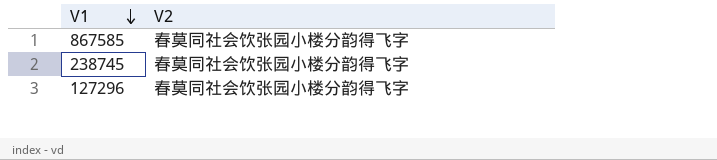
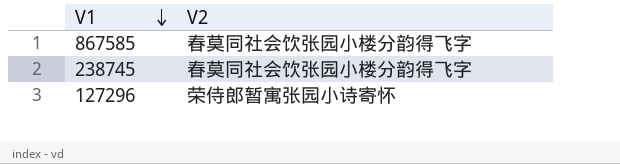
127296 | V2: 春莫同社会饮张园小楼分韵得飞字 -> 荣侍郎暂寓张园小诗寄怀

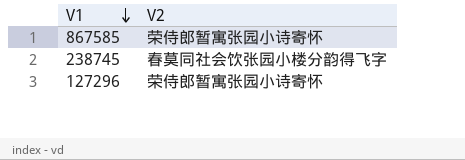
867585 | V2: 春莫同社会饮张园小楼分韵得飞字 -> 荣侍郎暂寓张园小诗寄怀

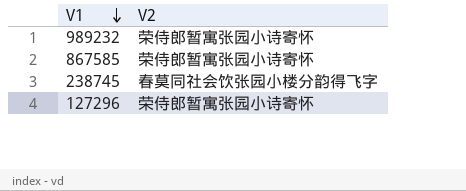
row 989232: none -> 荣侍郎暂寓张园小诗寄怀

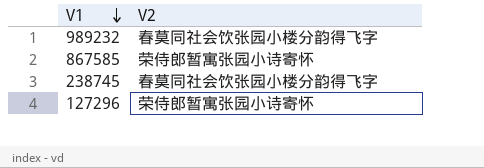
989232 | V2: 荣侍郎暂寓张园小诗寄怀 -> 春莫同社会饮张园小楼分韵得飞字

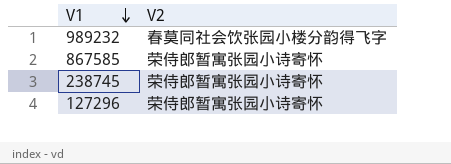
238745 | V2: 春莫同社会饮张园小楼分韵得飞字 -> 荣侍郎暂寓张园小诗寄怀

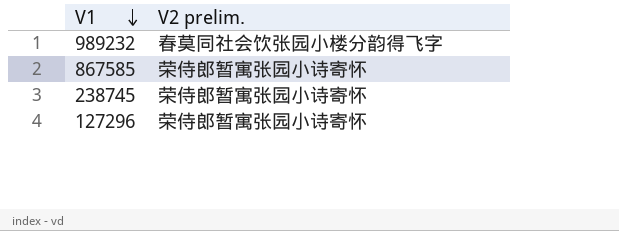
column name: V2 -> V2 prelim.

